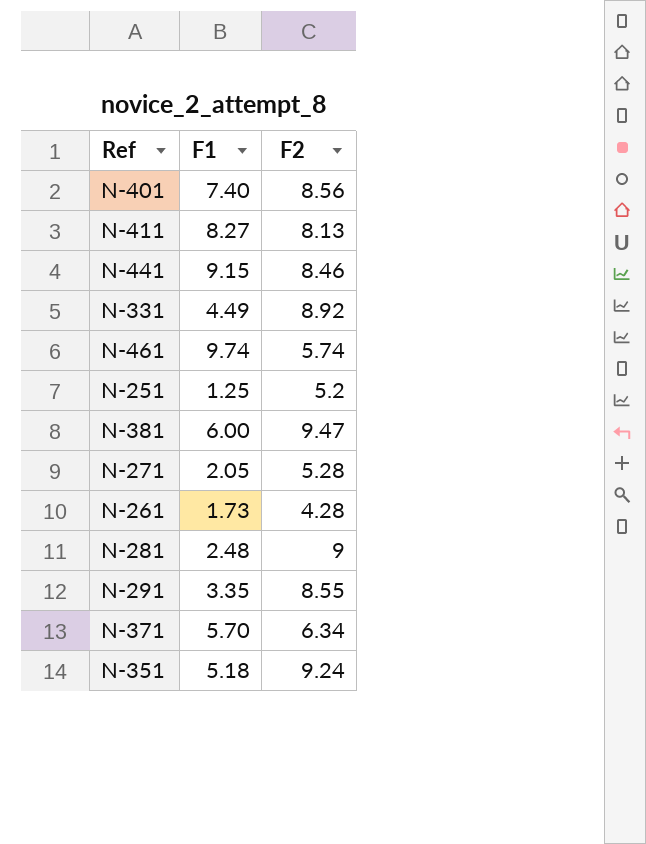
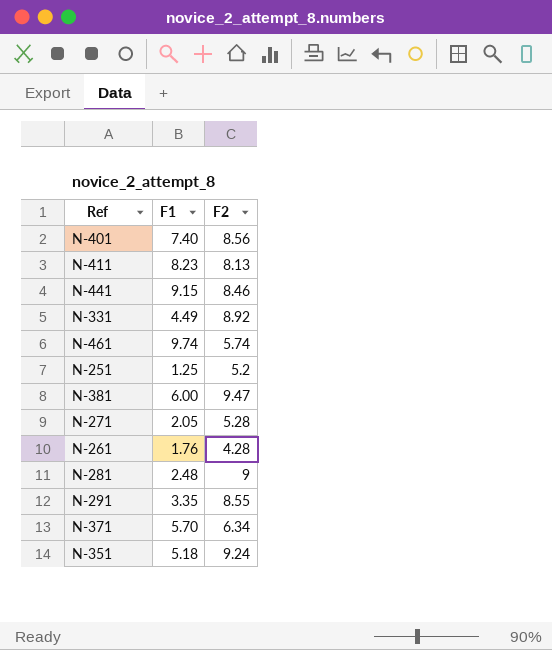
N-411 | F1: 8.27 -> 8.23
N-261 | F1: 1.73 -> 1.76

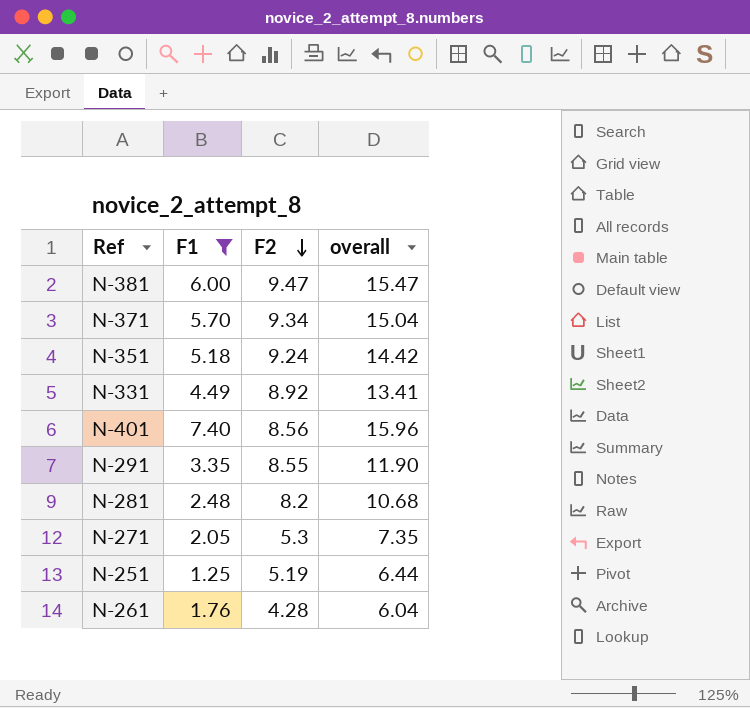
filter: none -> F1 <= 7.40
row order: none -> F2 descending
column overall | formula: none -> [F1] + [F2]
N-371 | F2: 6.34 -> 9.34
N-281 | F2: 9 -> 8.2
N-271 | F2: 5.28 -> 5.3
N-251 | F2: 5.2 -> 5.19

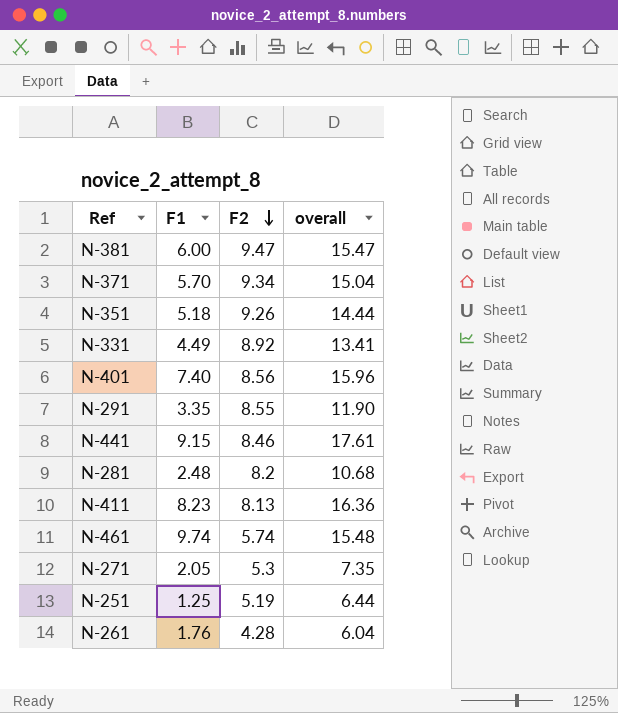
filter: F1 <= 7.40 -> none
N-351 | F2: 9.24 -> 9.26
N-351 | overall: 14.42 -> 14.44

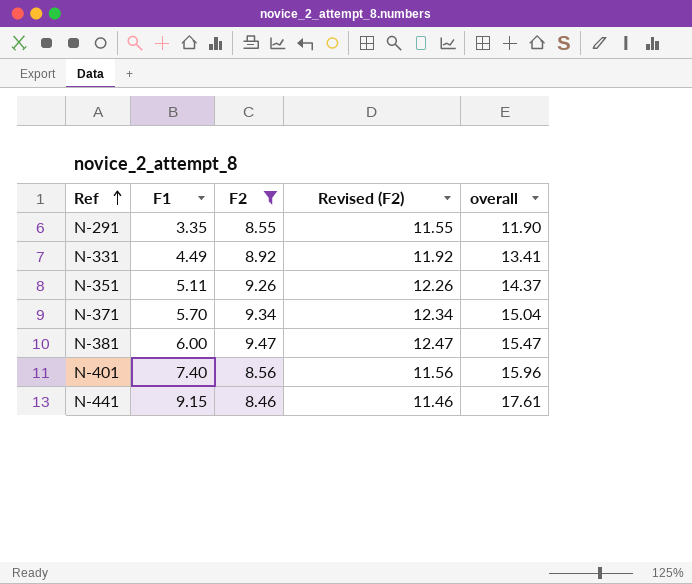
filter: none -> F2 >= 8.46
row order: F2 descending -> Ref ascending
column Revised (F2) | formula: none -> [F2] + 3
N-351 | F1: 5.18 -> 5.11
N-351 | overall: 14.44 -> 14.37

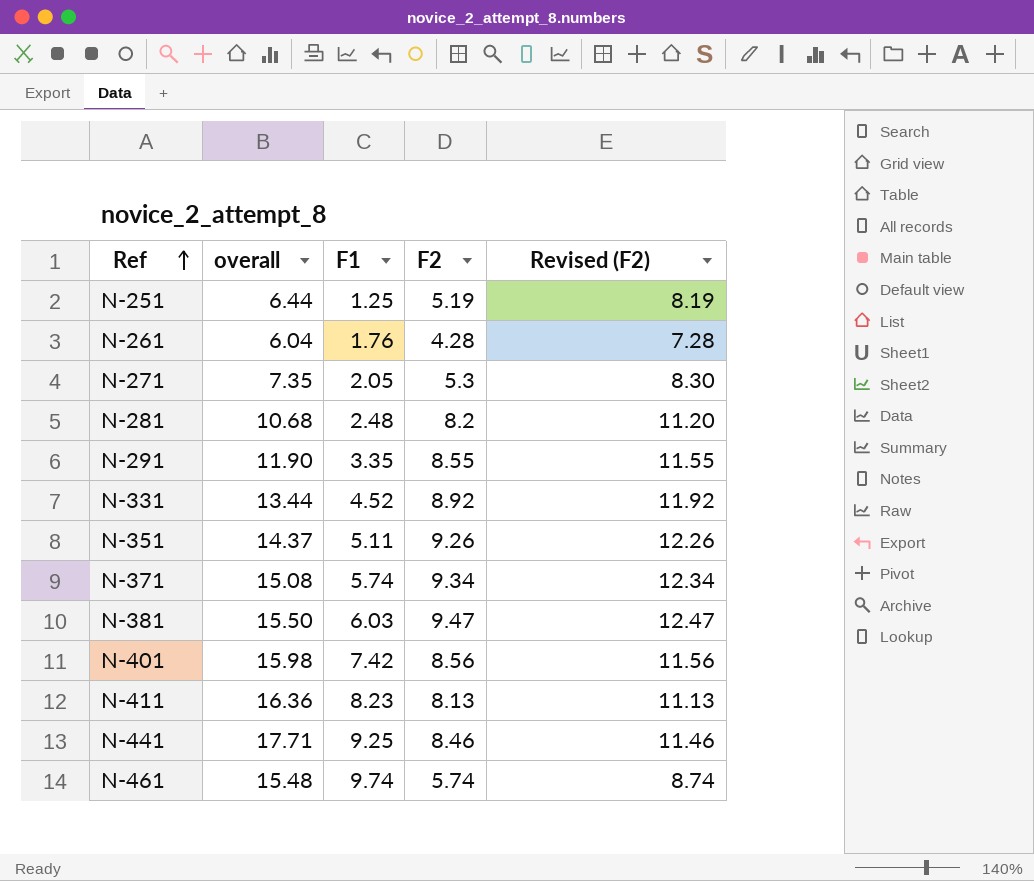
filter: F2 >= 8.46 -> none
column overall | position: 5 -> 2
N-331 | overall: 13.41 -> 13.44
N-331 | F1: 4.49 -> 4.52
N-371 | overall: 15.04 -> 15.08
N-371 | F1: 5.70 -> 5.74
N-381 | overall: 15.47 -> 15.50
N-381 | F1: 6.00 -> 6.03
N-401 | overall: 15.96 -> 15.98
N-401 | F1: 7.40 -> 7.42
N-441 | overall: 17.61 -> 17.71
N-441 | F1: 9.15 -> 9.25

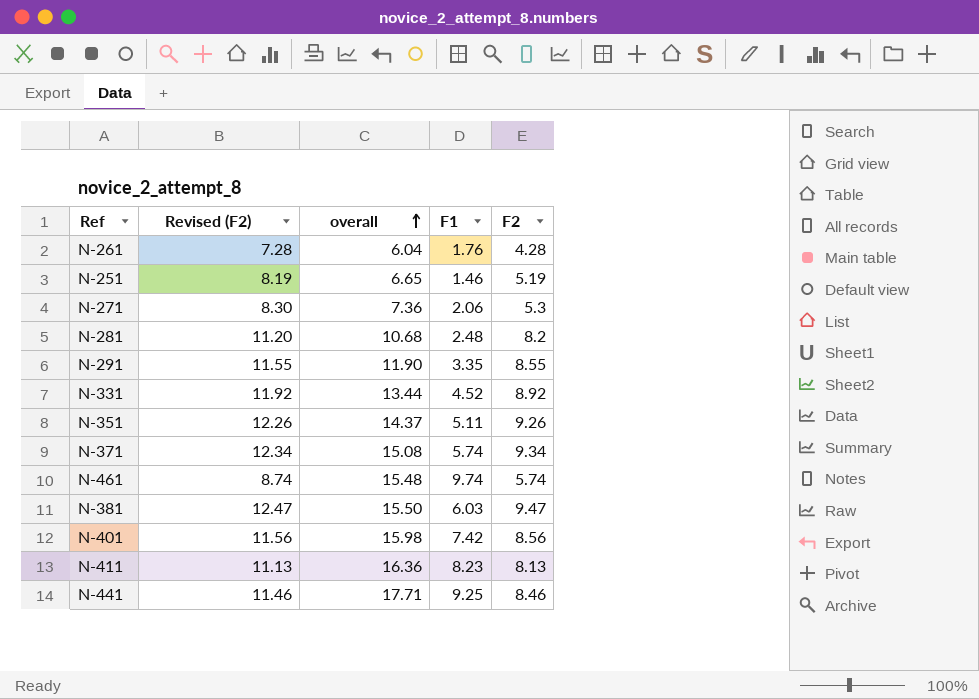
row order: Ref ascending -> overall ascending
column Revised (F2) | position: 5 -> 2
N-251 | overall: 6.44 -> 6.65
N-251 | F1: 1.25 -> 1.46
N-271 | overall: 7.35 -> 7.36
N-271 | F1: 2.05 -> 2.06

